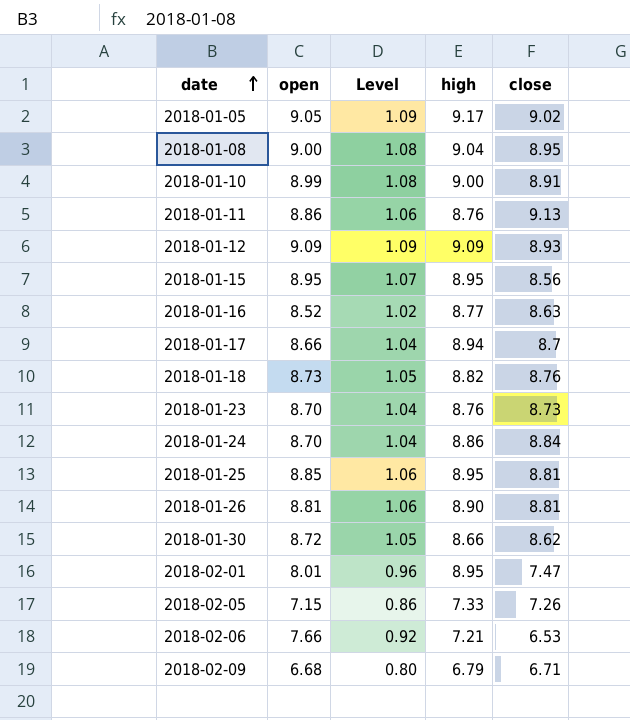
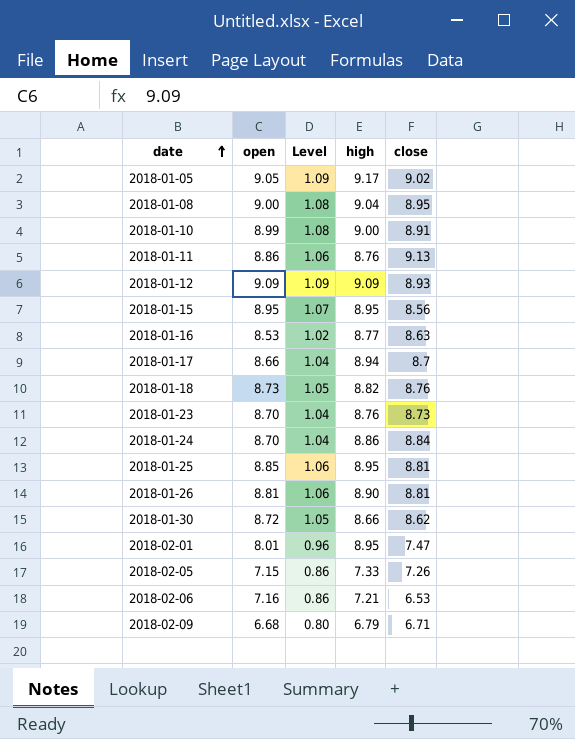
2018-01-16 | open: 8.52 -> 8.53
2018-02-06 | open: 7.66 -> 7.16
2018-02-06 | Level: 0.92 -> 0.86

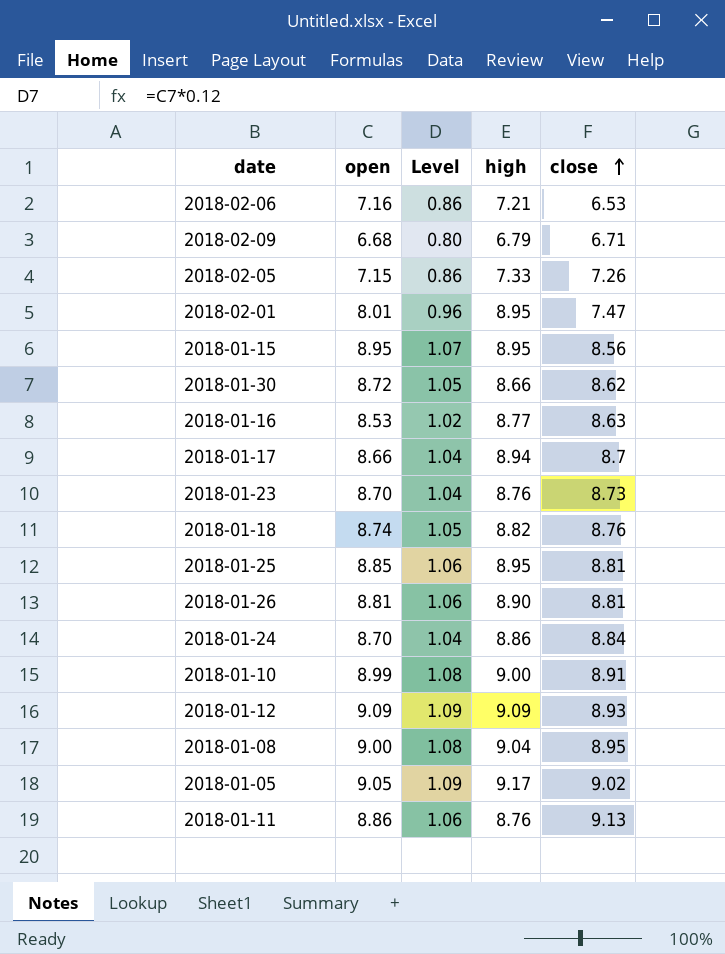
row order: date ascending -> close ascending
2018-01-18 | open: 8.73 -> 8.74

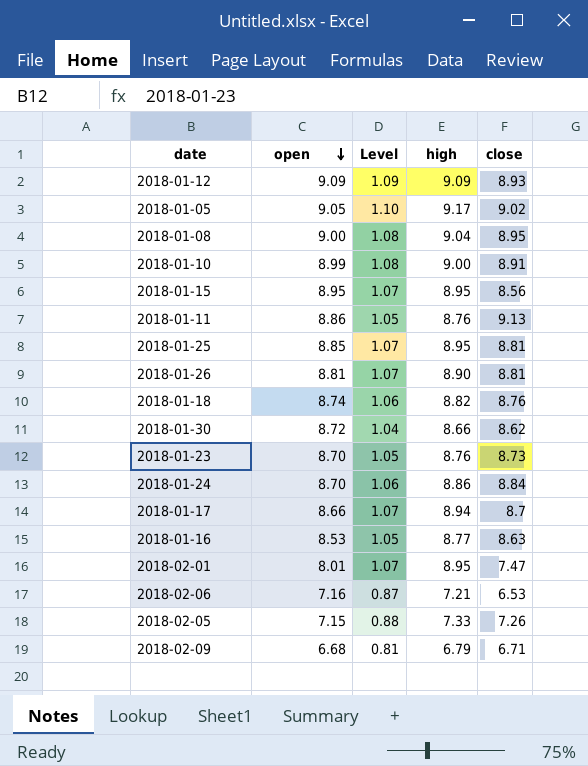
row order: close ascending -> open descending
column Level | formula: [open] * 0.12 -> [high] * 0.12

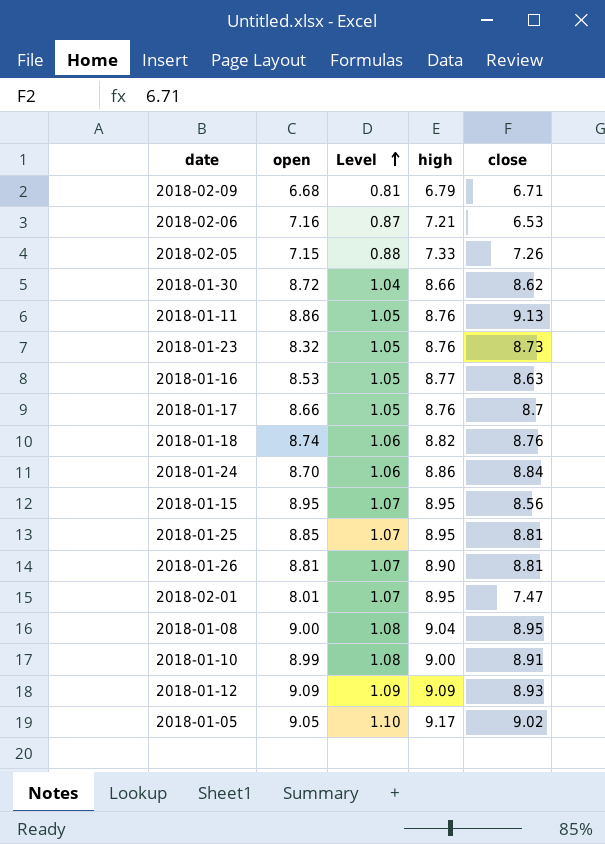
row order: open descending -> Level ascending
2018-01-23 | open: 8.70 -> 8.32
2018-01-17 | Level: 1.07 -> 1.05
2018-01-17 | high: 8.94 -> 8.76

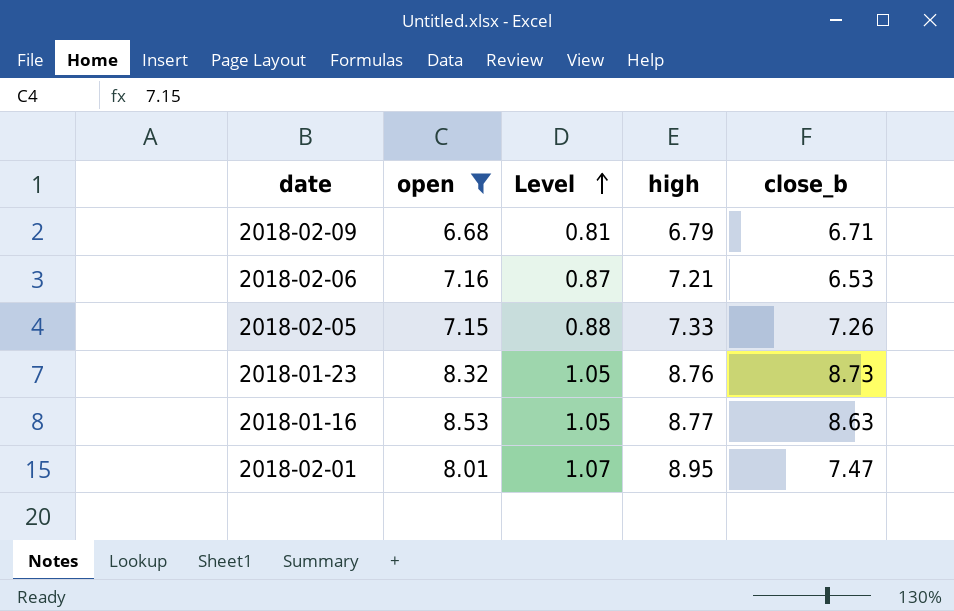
filter: none -> open <= 8.53
column name: close -> close_b

